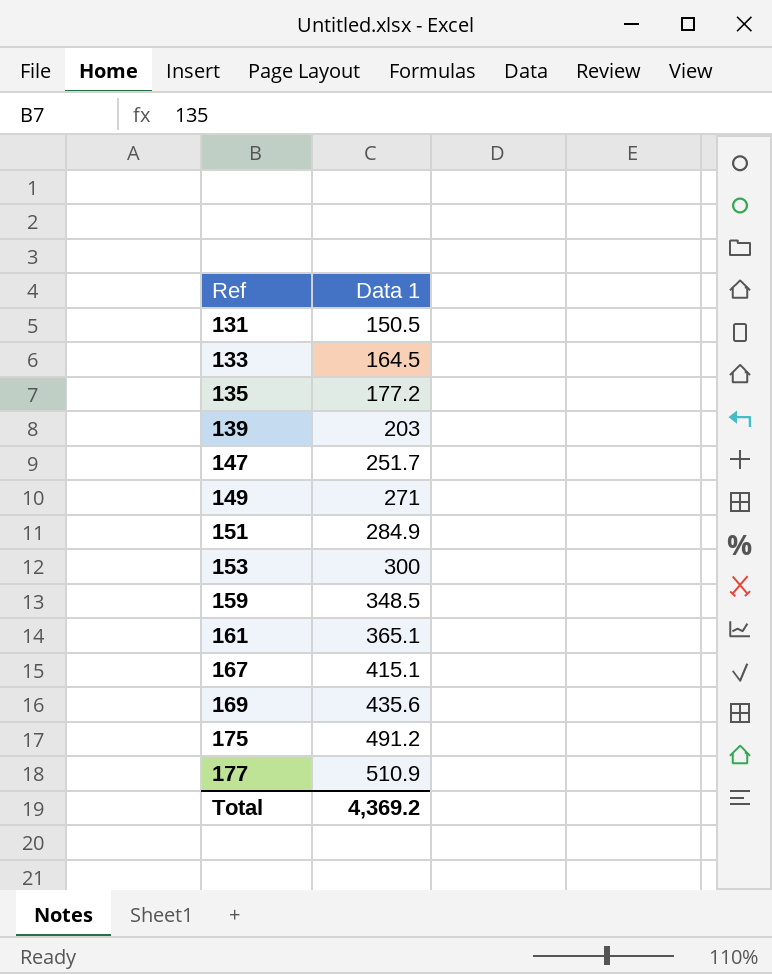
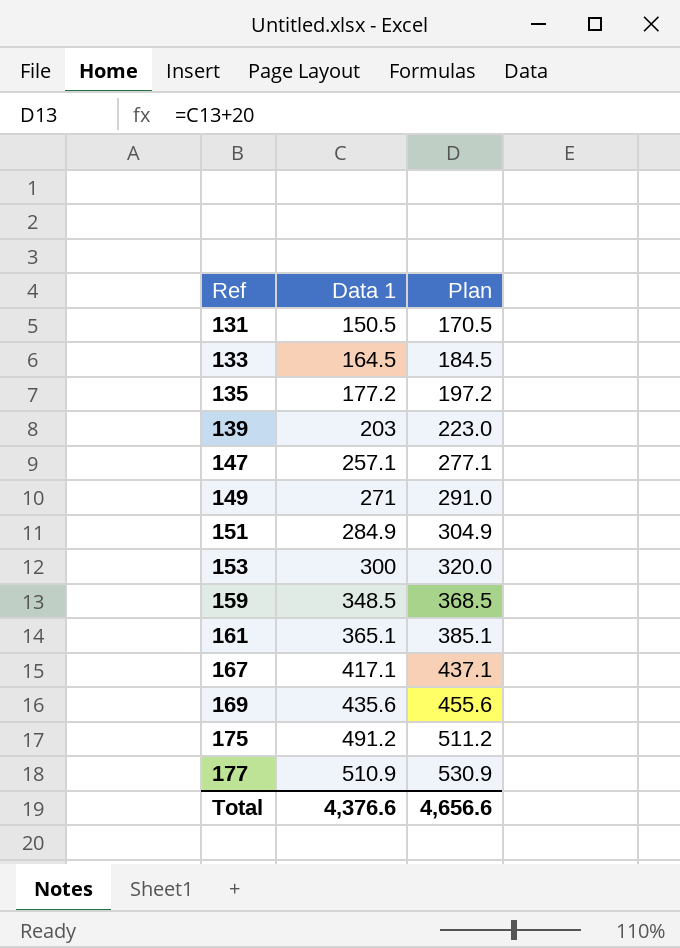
column Plan | formula: none -> [Data 1] + 20
147 | Data 1: 251.7 -> 257.1
167 | Data 1: 415.1 -> 417.1
Total | Data 1: 4,369.2 -> 4,376.6

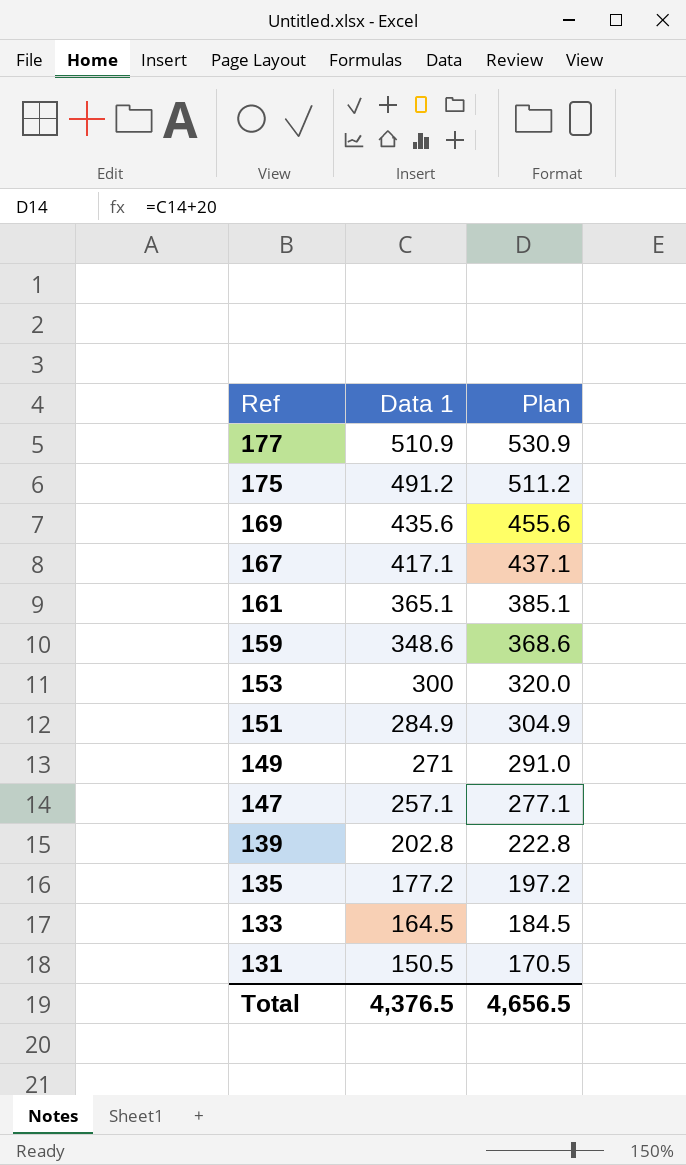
row order: Ref ascending -> Ref descending
159 | Data 1: 348.5 -> 348.6
159 | Plan: 368.5 -> 368.6
139 | Data 1: 203 -> 202.8
139 | Plan: 223.0 -> 222.8
Total | Data 1: 4,376.6 -> 4,376.5
Total | Plan: 4,656.6 -> 4,656.5

